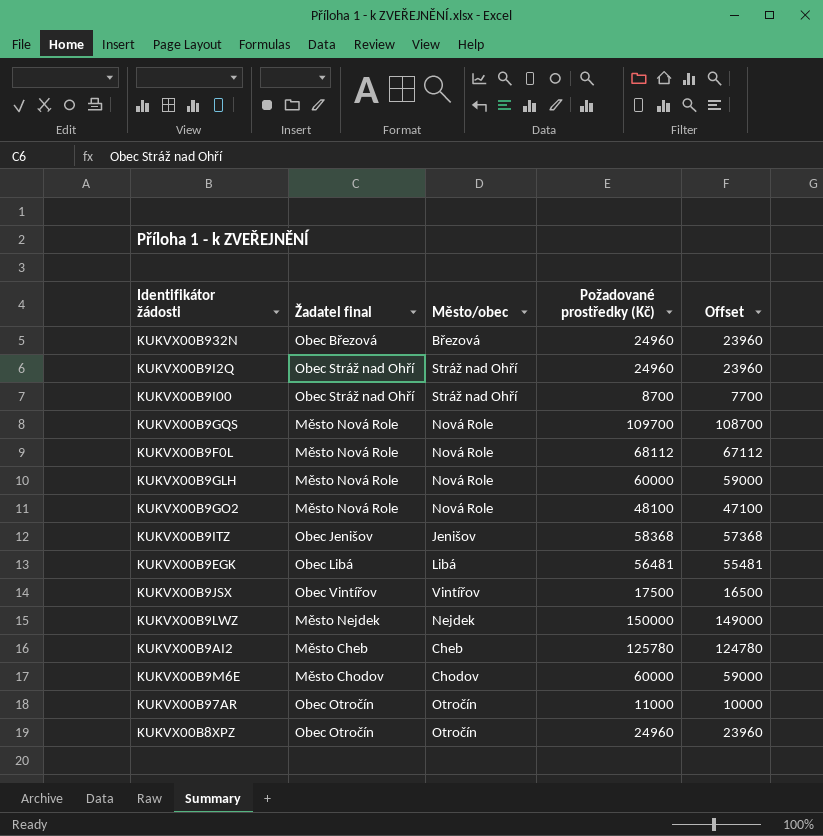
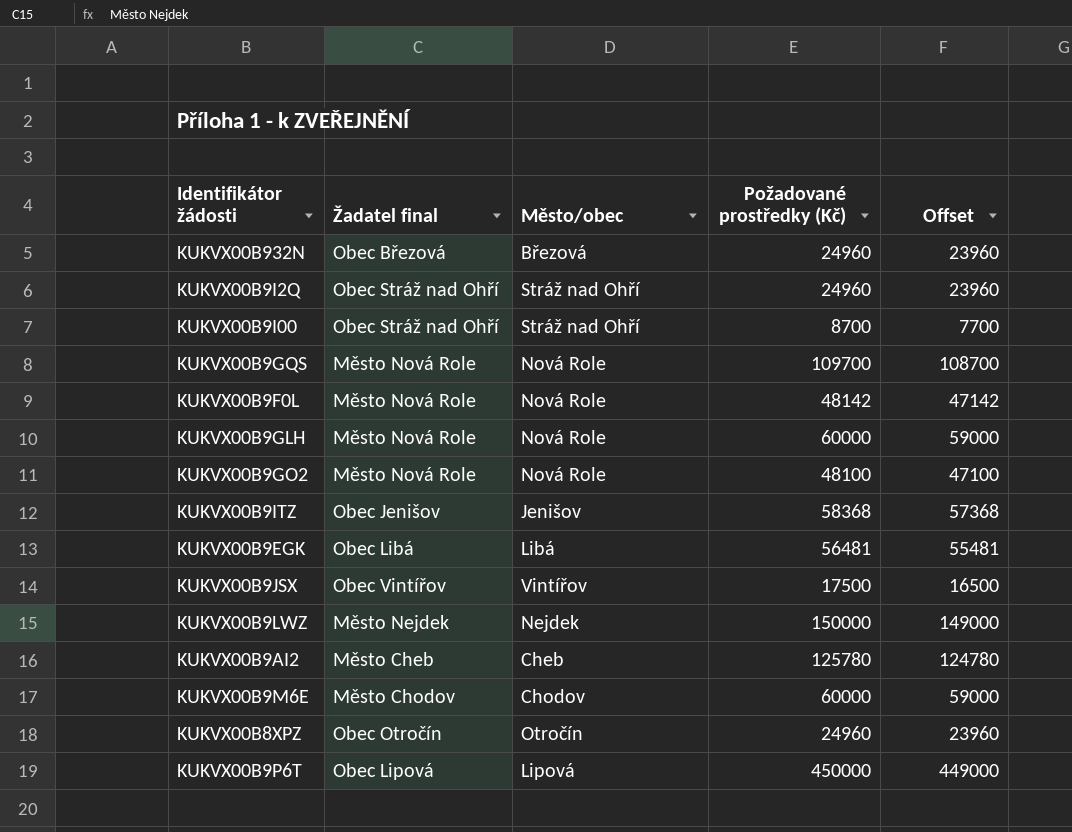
row KUKVX00B97AR: Obec Otročín | Otročín | 11000 | 10000 -> none
KUKVX00B9F0L | Požadované prostředky (Kč): 68112 -> 48142
KUKVX00B9F0L | Offset: 67112 -> 47142
row KUKVX00B9P6T: none -> Obec Lipová | Lipová | 450000 | 449000

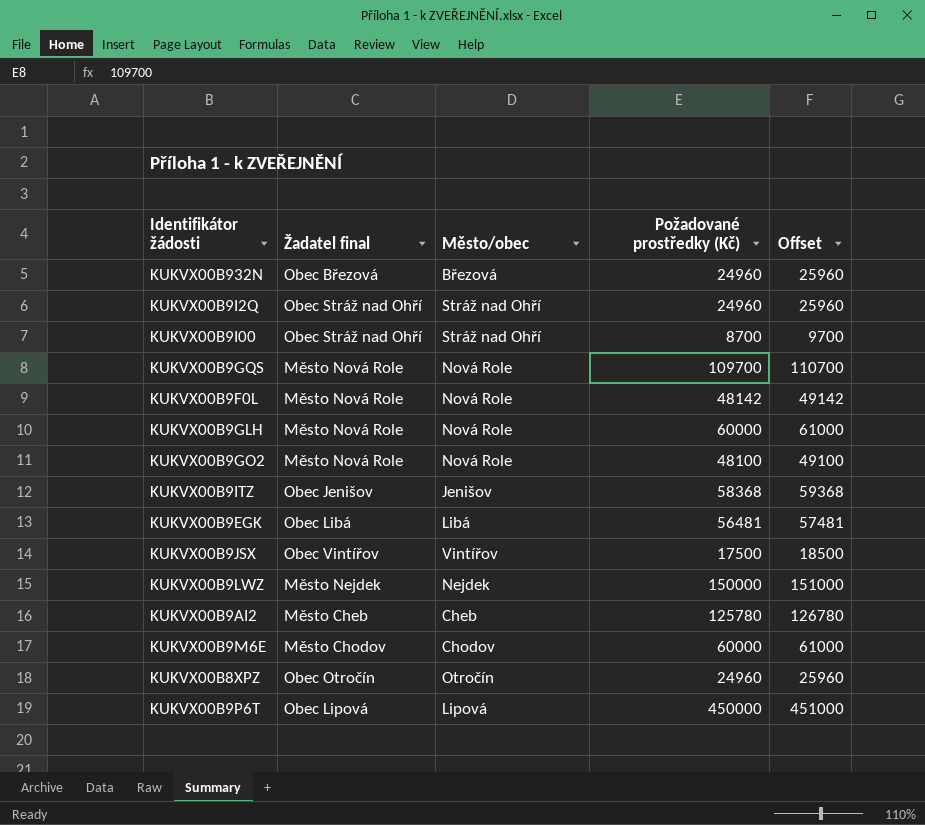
column Offset | formula: [Požadované prostředky (Kč)] - 1000 -> [Požadované prostředky (Kč)] + 1000

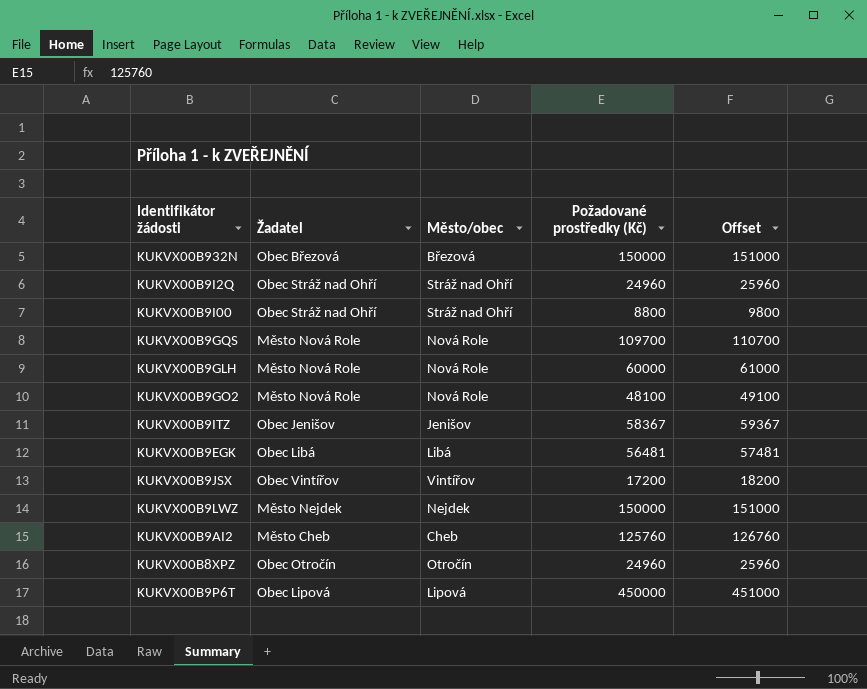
column name: Žadatel final -> Žadatel
row KUKVX00B9F0L: Město Nová Role | Nová Role | 48142 | 49142 -> none
row KUKVX00B9M6E: Město Chodov | Chodov | 60000 | 61000 -> none
KUKVX00B932N | Požadované prostředky (Kč): 24960 -> 150000
KUKVX00B932N | Offset: 25960 -> 151000
KUKVX00B9I00 | Požadované prostředky (Kč): 8700 -> 8800
KUKVX00B9I00 | Offset: 9700 -> 9800
KUKVX00B9ITZ | Požadované prostředky (Kč): 58368 -> 58367
KUKVX00B9ITZ | Offset: 59368 -> 59367
KUKVX00B9JSX | Požadované prostředky (Kč): 17500 -> 17200
KUKVX00B9JSX | Offset: 18500 -> 18200
KUKVX00B9AI2 | Požadované prostředky (Kč): 125780 -> 125760
KUKVX00B9AI2 | Offset: 126780 -> 126760

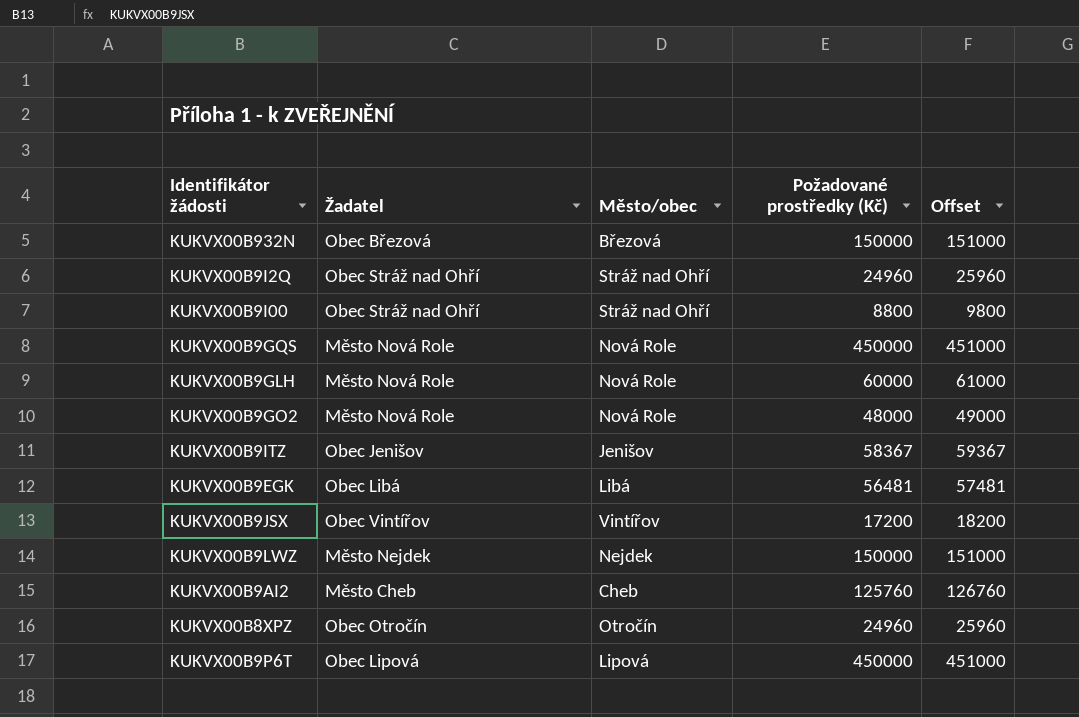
KUKVX00B9GQS | Požadované prostředky (Kč): 109700 -> 450000
KUKVX00B9GQS | Offset: 110700 -> 451000
KUKVX00B9GO2 | Požadované prostředky (Kč): 48100 -> 48000
KUKVX00B9GO2 | Offset: 49100 -> 49000

